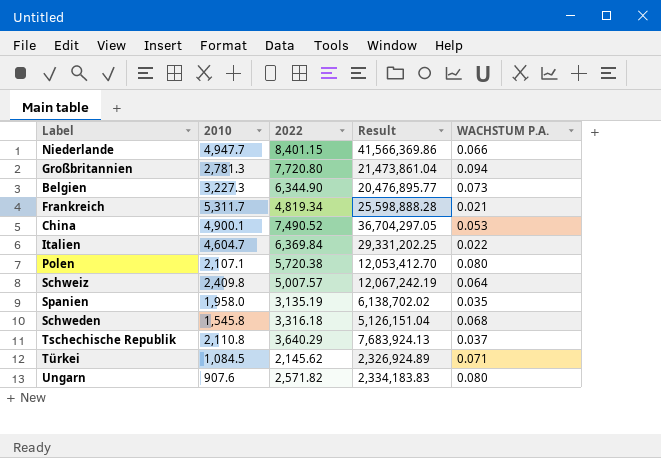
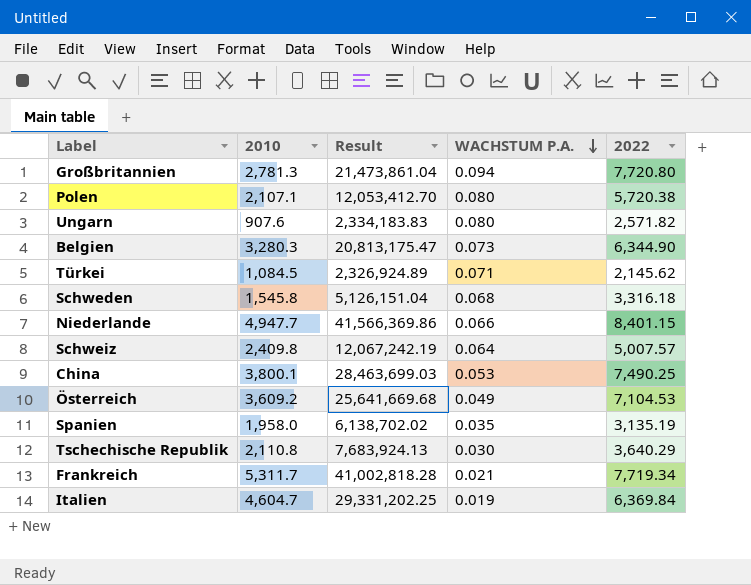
row order: none -> WACHSTUM P.A. descending
column 2022 | position: 3 -> 5
Belgien | 2010: 3,227.3 -> 3,280.3
Belgien | Result: 20,476,895.77 -> 20,813,175.47
China | 2010: 4,900.1 -> 3,800.1
China | Result: 36,704,297.05 -> 28,463,699.03
China | 2022: 7,490.52 -> 7,490.25
row Österreich: none -> 3,609.2 | 25,641,669.68 | 0.049 | 7,104.53
Tschechische Republik | WACHSTUM P.A.: 0.037 -> 0.030
Frankreich | Result: 25,598,888.28 -> 41,002,818.28
Frankreich | 2022: 4,819.34 -> 7,719.34
Italien | WACHSTUM P.A.: 0.022 -> 0.019

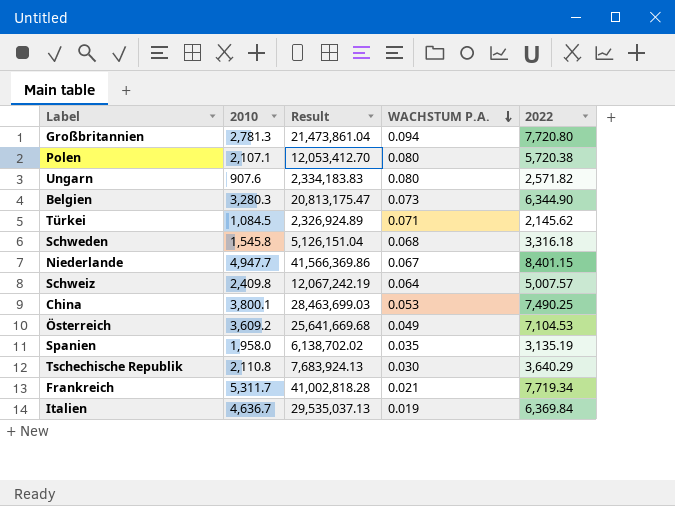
Niederlande | WACHSTUM P.A.: 0.066 -> 0.067
Italien | 2010: 4,604.7 -> 4,636.7
Italien | Result: 29,331,202.25 -> 29,535,037.13

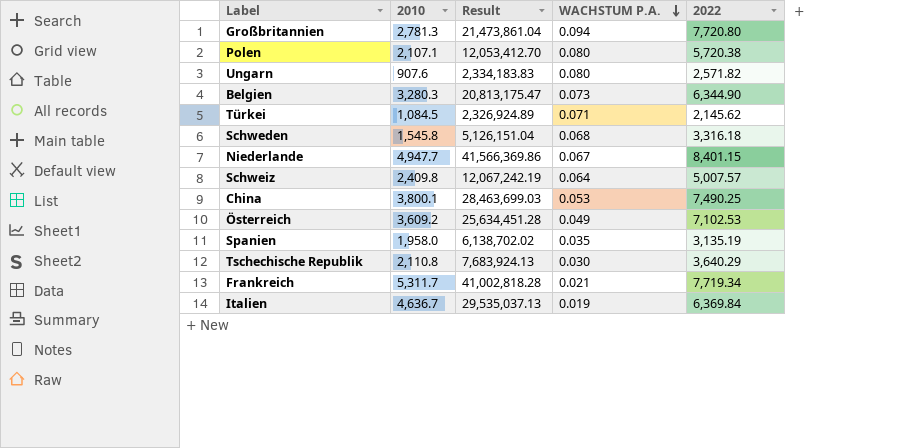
Österreich | Result: 25,641,669.68 -> 25,634,451.28
Österreich | 2022: 7,104.53 -> 7,102.53

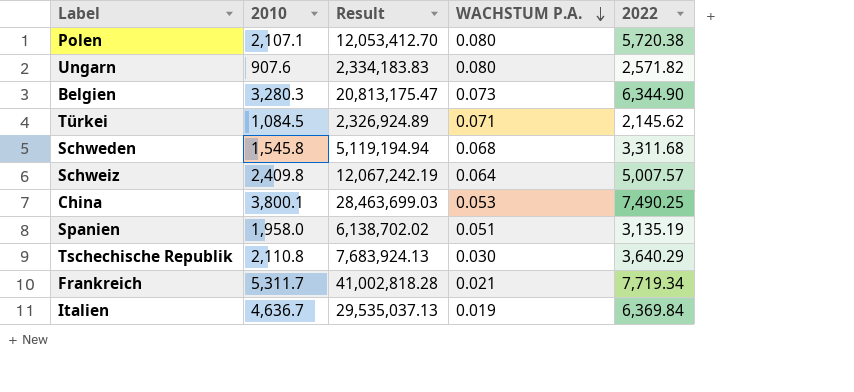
row Großbritannien: 2,781.3 | 21,473,861.04 | 0.094 | 7,720.80 -> none
row Niederlande: 4,947.7 | 41,566,369.86 | 0.067 | 8,401.15 -> none
row Österreich: 3,609.2 | 25,634,451.28 | 0.049 | 7,102.53 -> none
Schweden | Result: 5,126,151.04 -> 5,119,194.94
Schweden | 2022: 3,316.18 -> 3,311.68
Spanien | WACHSTUM P.A.: 0.035 -> 0.051

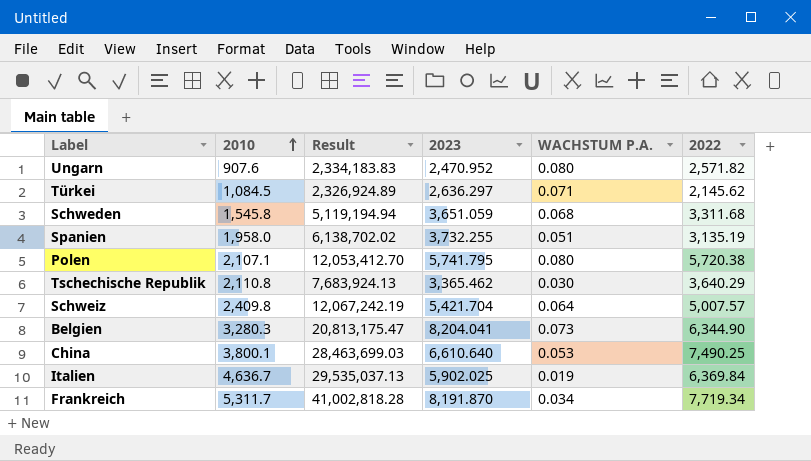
row order: WACHSTUM P.A. descending -> 2010 ascending
column 2023 | position: none -> 4
Frankreich | WACHSTUM P.A.: 0.021 -> 0.034

